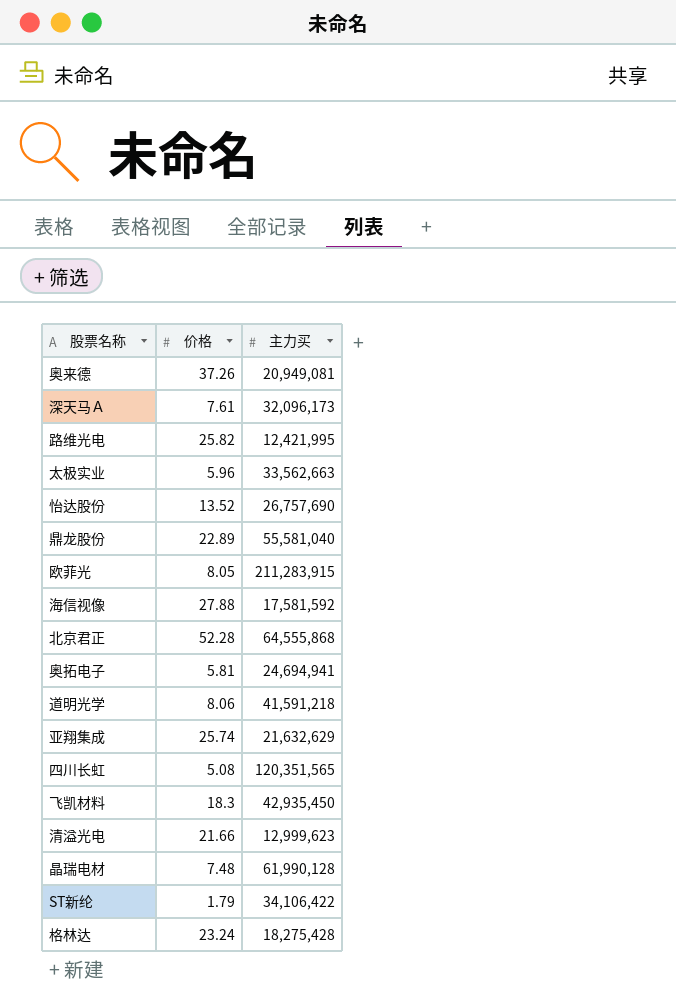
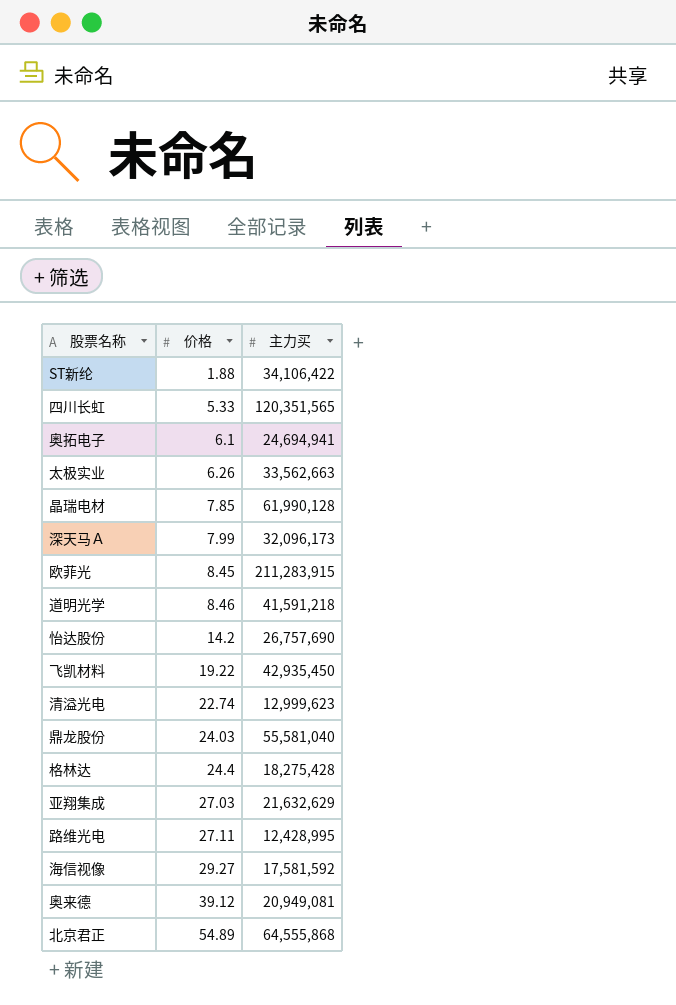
row order: none -> 价格 ascending
ST新纶 | 价格: 1.79 -> 1.88
四川长虹 | 价格: 5.08 -> 5.33
奥拓电子 | 价格: 5.81 -> 6.1
太极实业 | 价格: 5.96 -> 6.26
晶瑞电材 | 价格: 7.48 -> 7.85
深天马Ａ | 价格: 7.61 -> 7.99
欧菲光 | 价格: 8.05 -> 8.45
道明光学 | 价格: 8.06 -> 8.46
怡达股份 | 价格: 13.52 -> 14.2
飞凯材料 | 价格: 18.3 -> 19.22
清溢光电 | 价格: 21.66 -> 22.74
鼎龙股份 | 价格: 22.89 -> 24.03
格林达 | 价格: 23.24 -> 24.4
亚翔集成 | 价格: 25.74 -> 27.03
路维光电 | 价格: 25.82 -> 27.11
路维光电 | 主力买: 12,421,995 -> 12,428,995
海信视像 | 价格: 27.88 -> 29.27
奥来德 | 价格: 37.26 -> 39.12
北京君正 | 价格: 52.28 -> 54.89

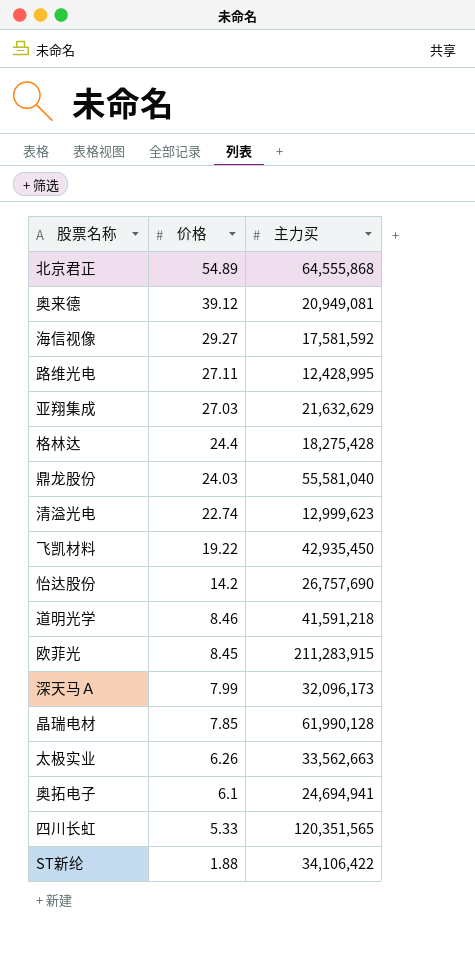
row order: 价格 ascending -> 价格 descending

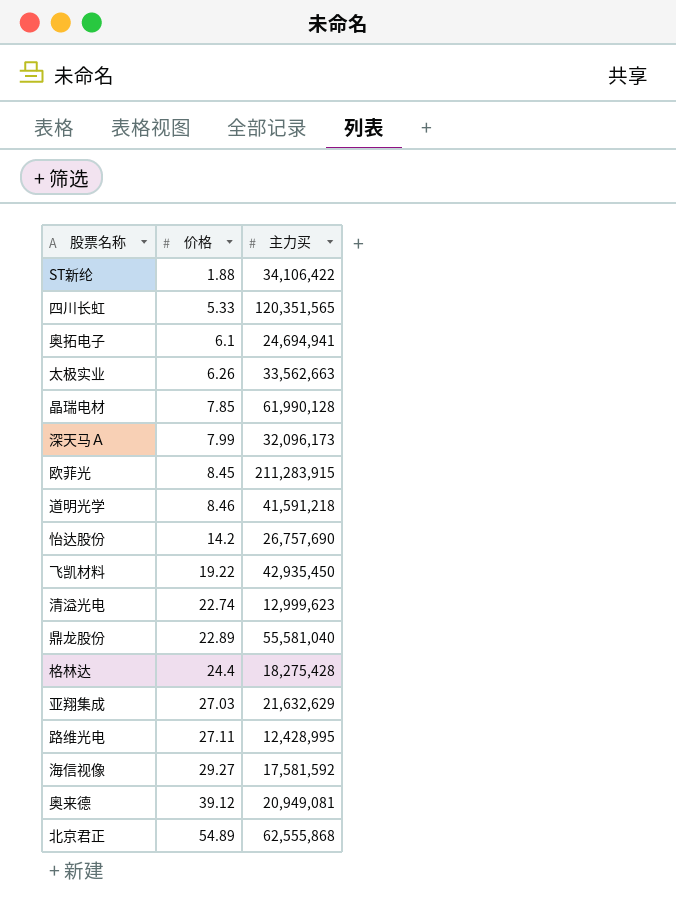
row order: 价格 descending -> 价格 ascending
鼎龙股份 | 价格: 24.03 -> 22.89
北京君正 | 主力买: 64,555,868 -> 62,555,868

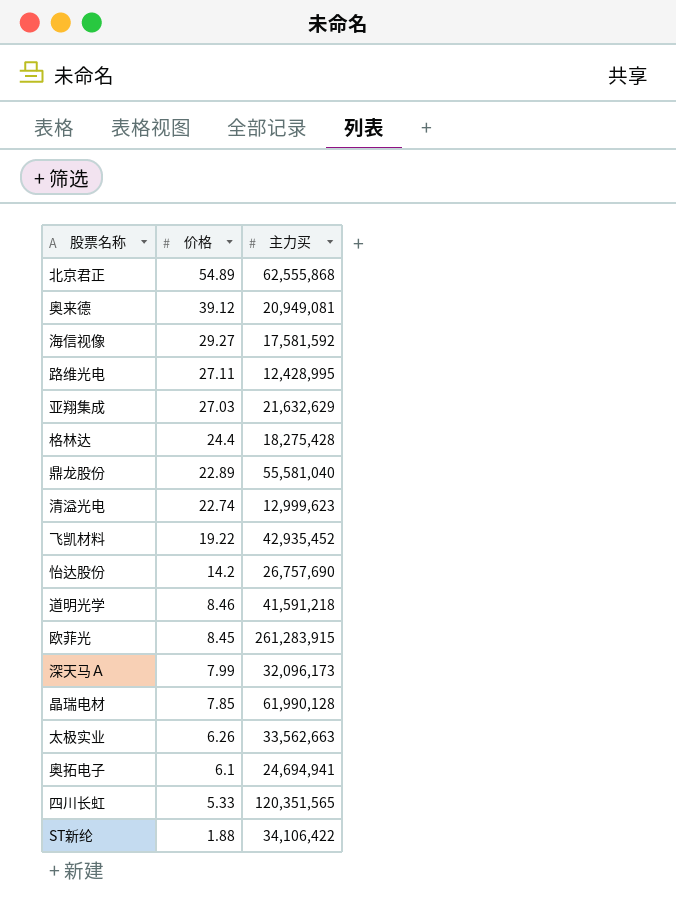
row order: 价格 ascending -> 价格 descending
飞凯材料 | 主力买: 42,935,450 -> 42,935,452
欧菲光 | 主力买: 211,283,915 -> 261,283,915

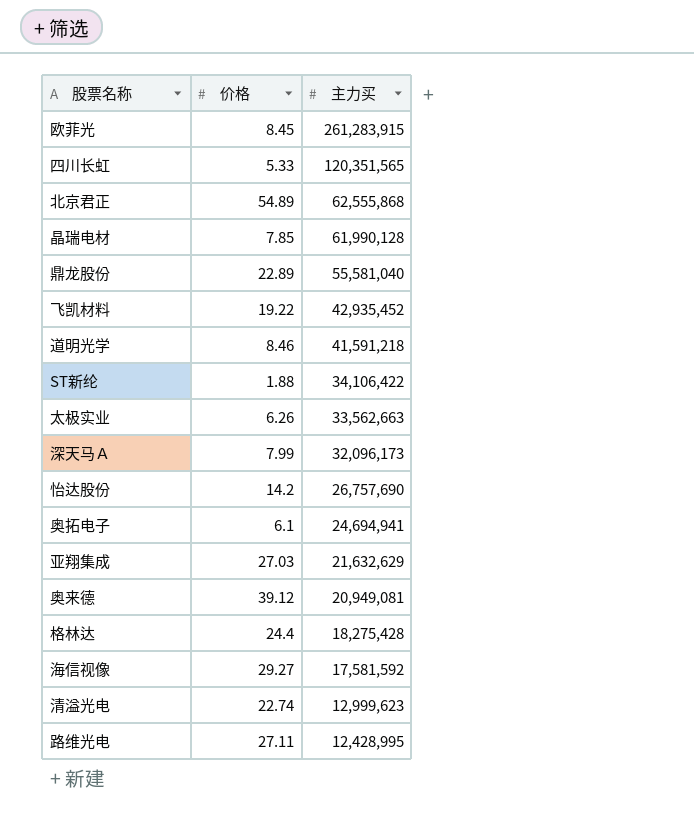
row order: 价格 descending -> 主力买 descending

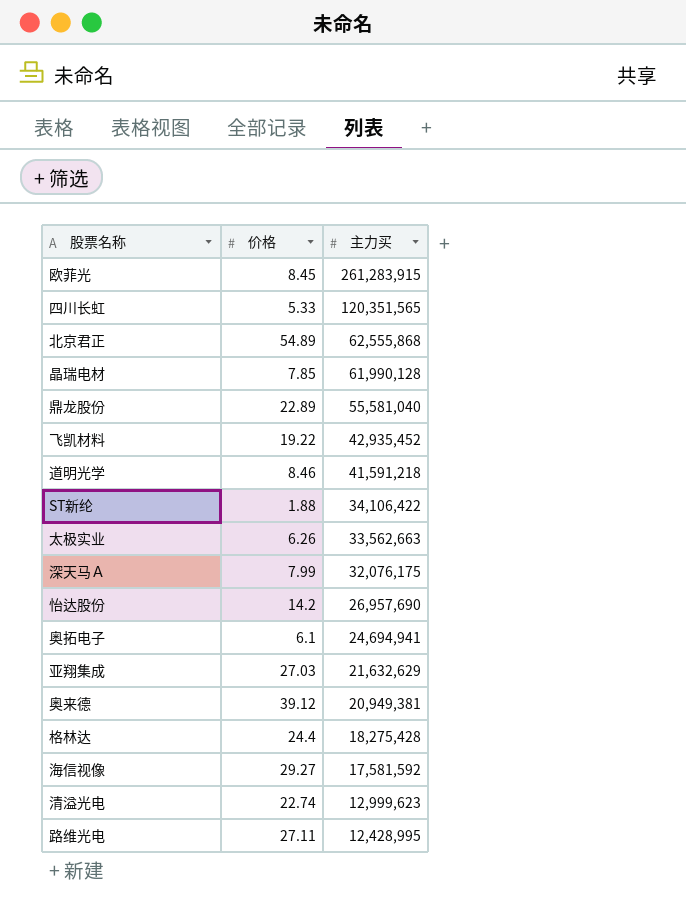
深天马Ａ | 主力买: 32,096,173 -> 32,076,175
怡达股份 | 主力买: 26,757,690 -> 26,957,690
奥来德 | 主力买: 20,949,081 -> 20,949,381

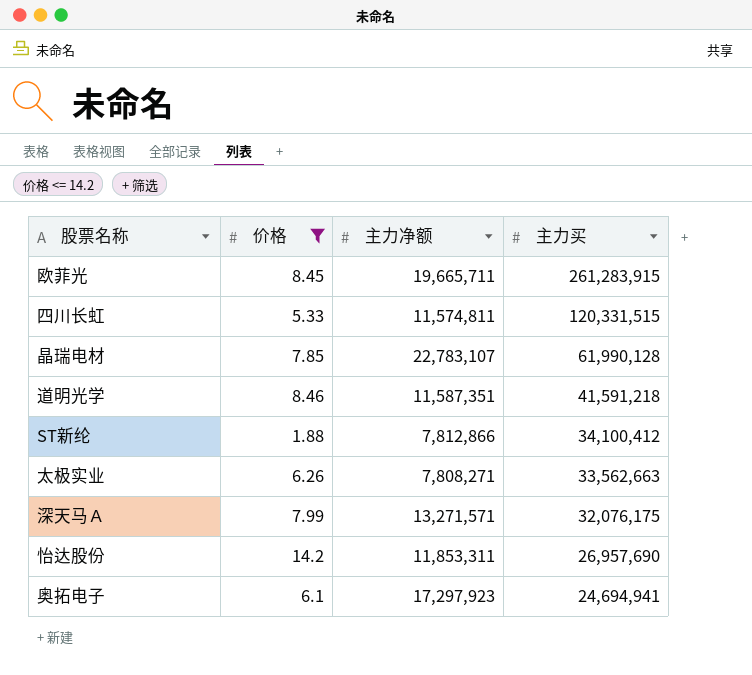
filter: none -> 价格 <= 14.2
column 主力净额 | position: none -> 3
四川长虹 | 主力买: 120,351,565 -> 120,331,515
ST新纶 | 主力买: 34,106,422 -> 34,100,412

